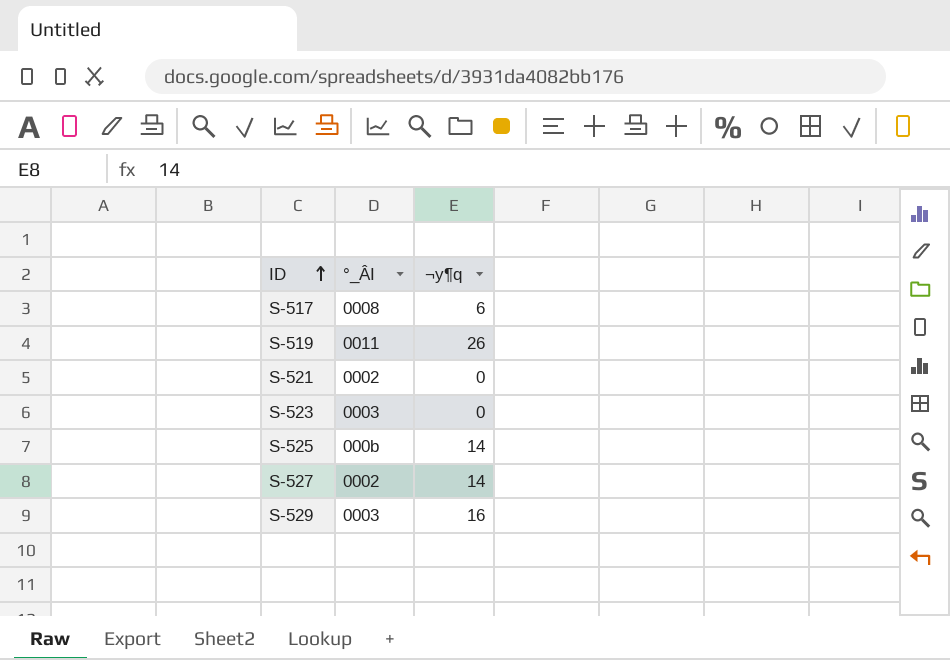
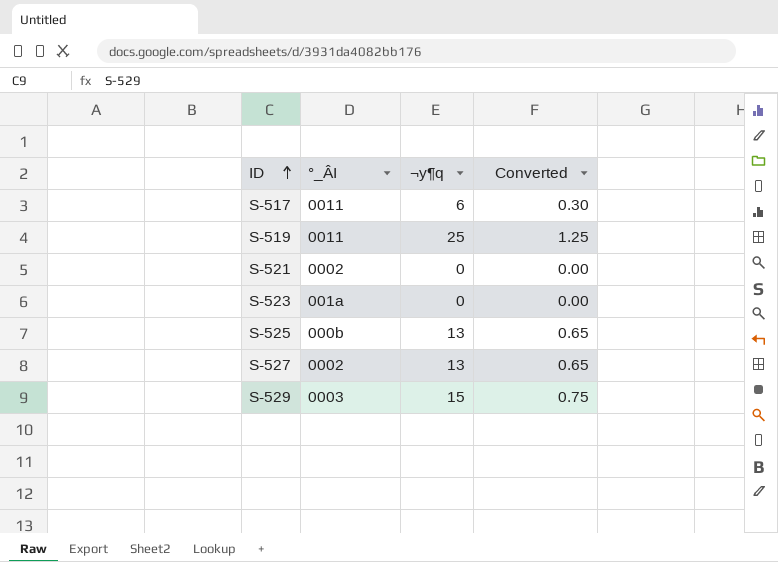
column Converted | formula: none -> [¬y¶q] * 0.05
S-517 | °_ÂI: 0008 -> 0011
S-519 | ¬y¶q: 26 -> 25
S-523 | °_ÂI: 0003 -> 001a
S-525 | ¬y¶q: 14 -> 13
S-527 | ¬y¶q: 14 -> 13
S-529 | ¬y¶q: 16 -> 15

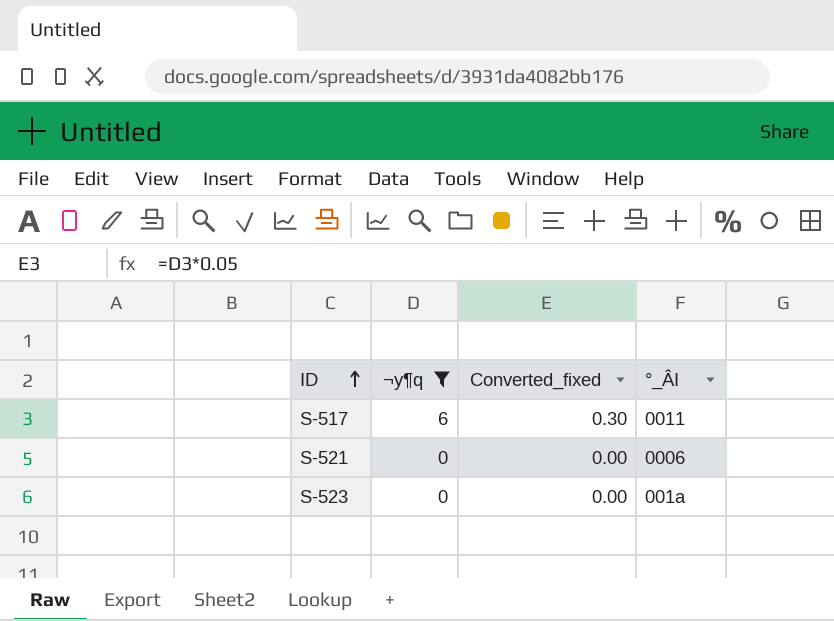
filter: none -> ¬y¶q <= 6
column name: Converted -> Converted_fixed
column °_ÂI | position: 2 -> 4
S-521 | °_ÂI: 0002 -> 0006

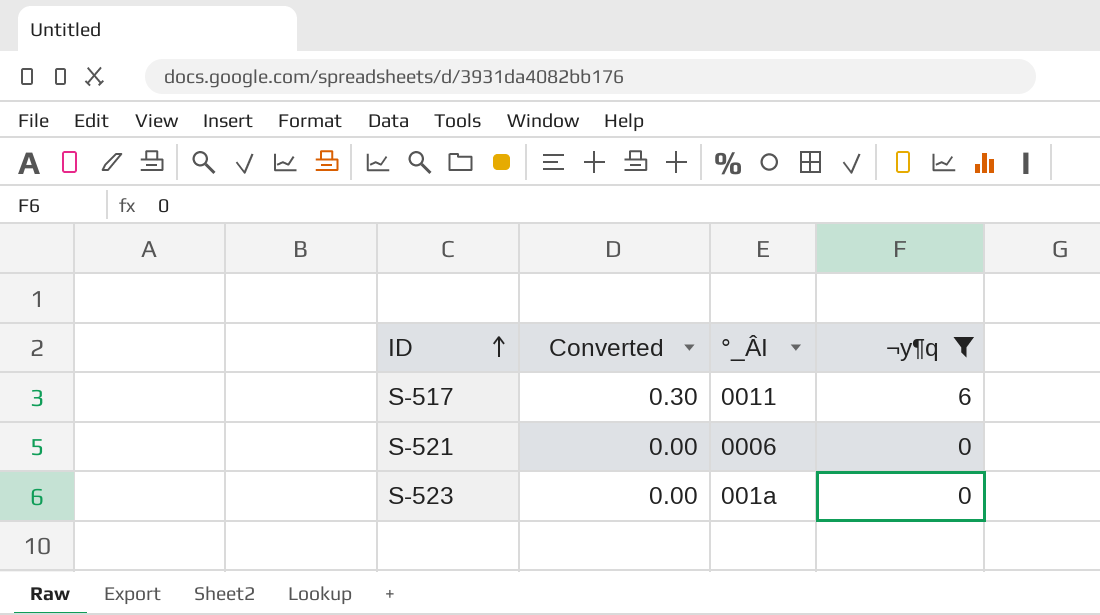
column name: Converted_fixed -> Converted
column ¬y¶q | position: 2 -> 4

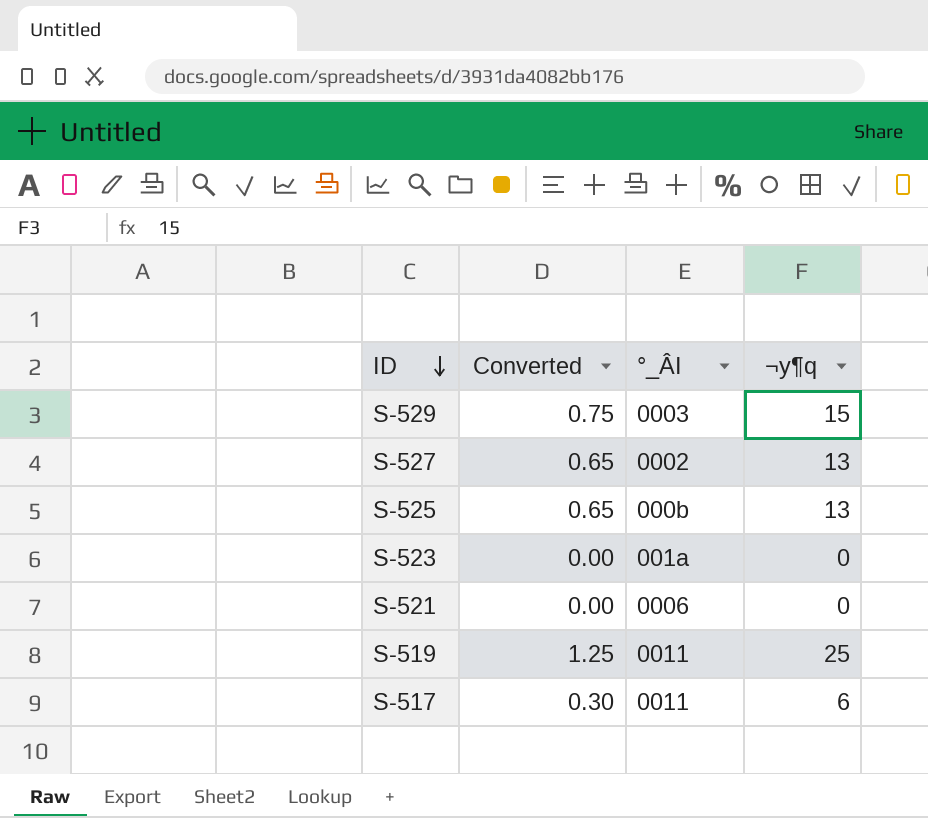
filter: ¬y¶q <= 6 -> none
row order: ID ascending -> ID descending

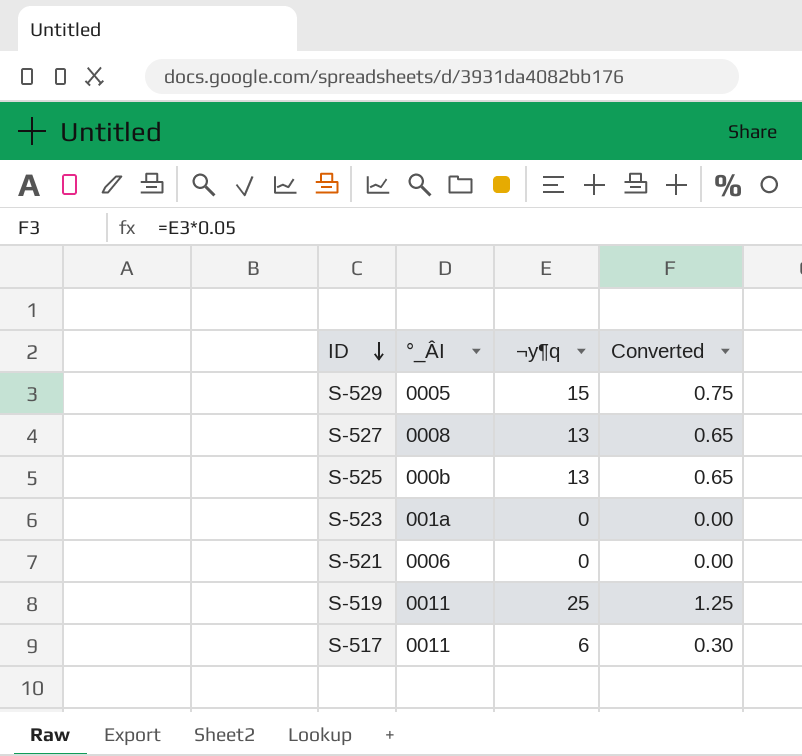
column Converted | position: 2 -> 4
S-529 | °_ÂI: 0003 -> 0005
S-527 | °_ÂI: 0002 -> 0008

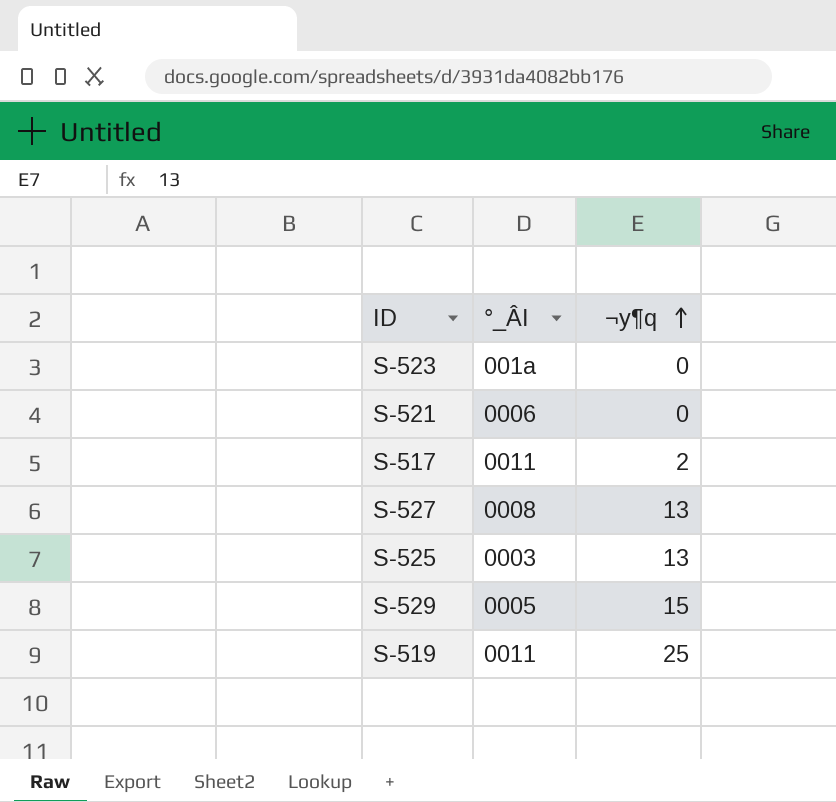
row order: ID descending -> ¬y¶q ascending
column Converted | formula: [¬y¶q] * 0.05 -> none
S-517 | ¬y¶q: 6 -> 2
S-525 | °_ÂI: 000b -> 0003

